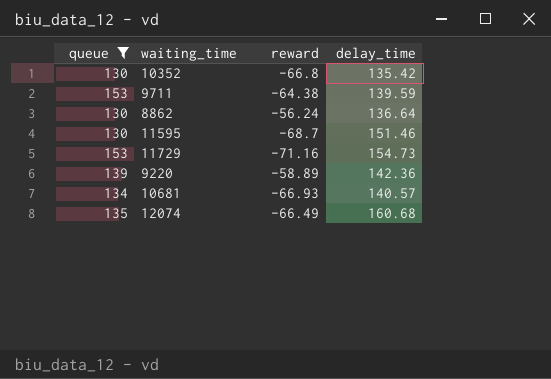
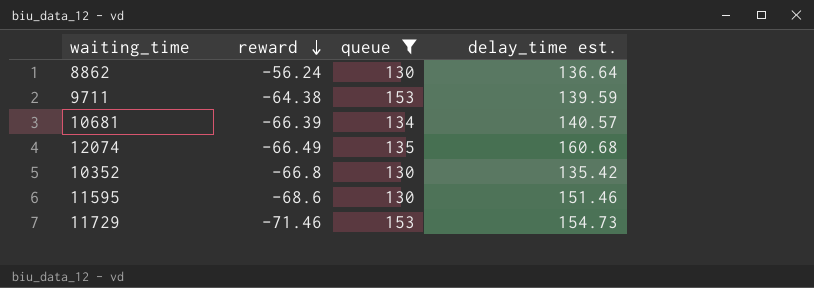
row order: none -> reward descending
column queue | position: 1 -> 3
column name: delay_time -> delay_time est.
row 9220: 139 | -58.89 | 142.36 -> none
10681 | reward: -66.93 -> -66.39
11595 | reward: -68.7 -> -68.6
11729 | reward: -71.16 -> -71.46

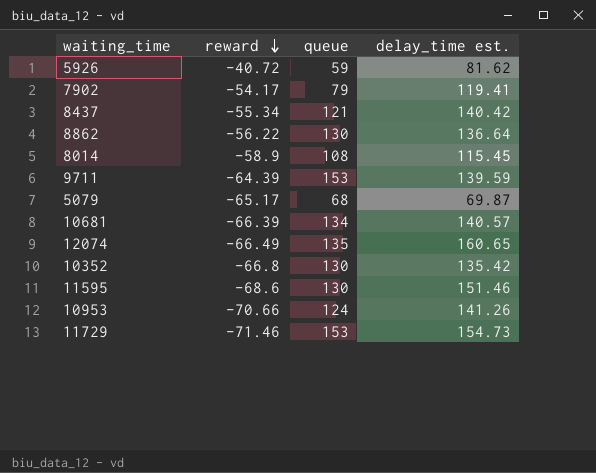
filter: queue >= 130 -> none
8862 | reward: -56.24 -> -56.22
9711 | reward: -64.38 -> -64.39
12074 | delay_time est.: 160.68 -> 160.65

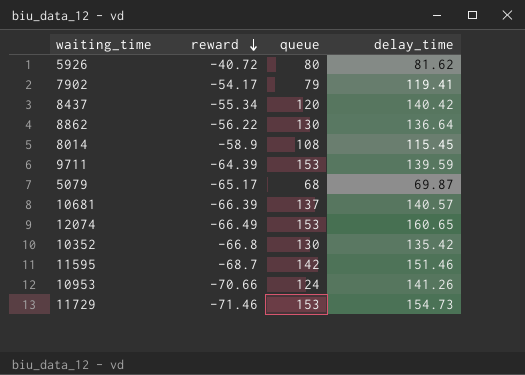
column name: delay_time est. -> delay_time
5926 | queue: 59 -> 80
8437 | queue: 121 -> 120
10681 | queue: 134 -> 137
12074 | queue: 135 -> 153
11595 | reward: -68.6 -> -68.7
11595 | queue: 130 -> 142

